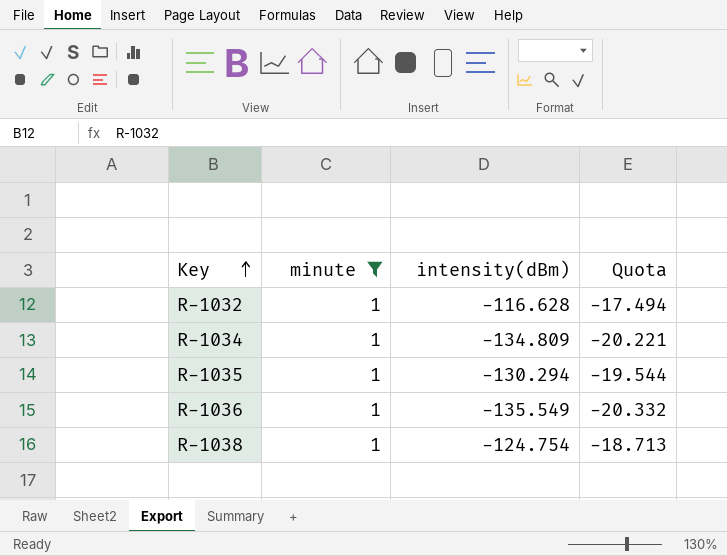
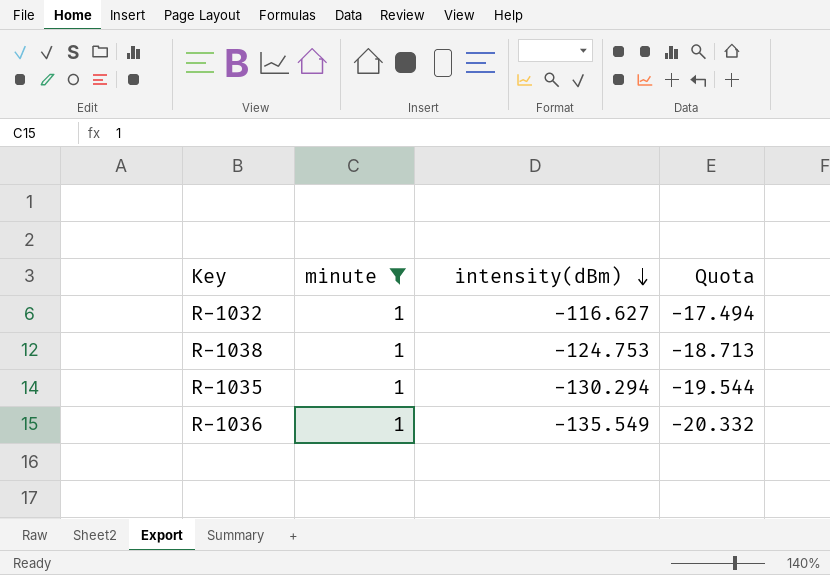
row order: Key ascending -> intensity(dBm) descending
row R-1034: 1 | -134.809 | -20.221 -> none
R-1032 | intensity(dBm): -116.628 -> -116.627
R-1038 | intensity(dBm): -124.754 -> -124.753

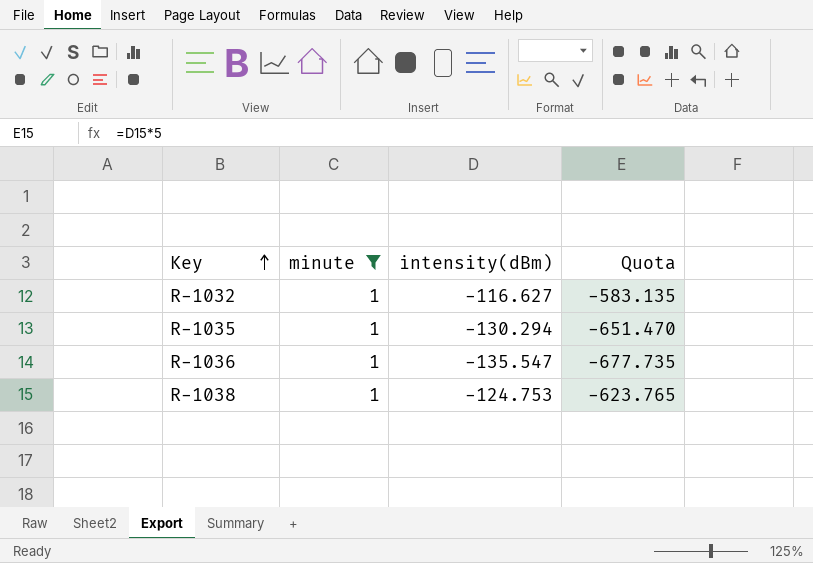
row order: intensity(dBm) descending -> Key ascending
column Quota | formula: [intensity(dBm)] * 0.15 -> [intensity(dBm)] * 5
R-1036 | intensity(dBm): -135.549 -> -135.547

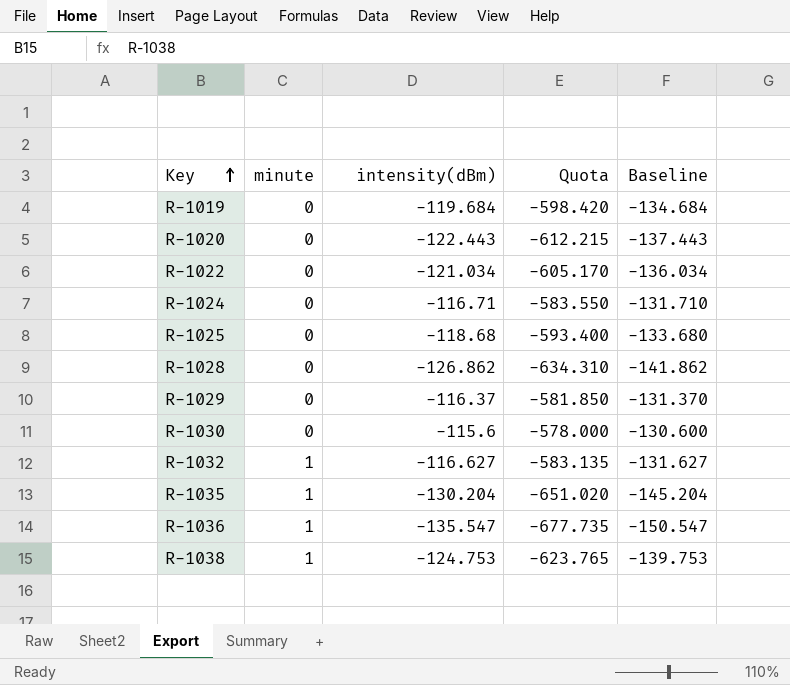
filter: minute = 1 -> none
column Baseline | formula: none -> [intensity(dBm)] - 15
R-1035 | intensity(dBm): -130.294 -> -130.204
R-1035 | Quota: -651.470 -> -651.020

